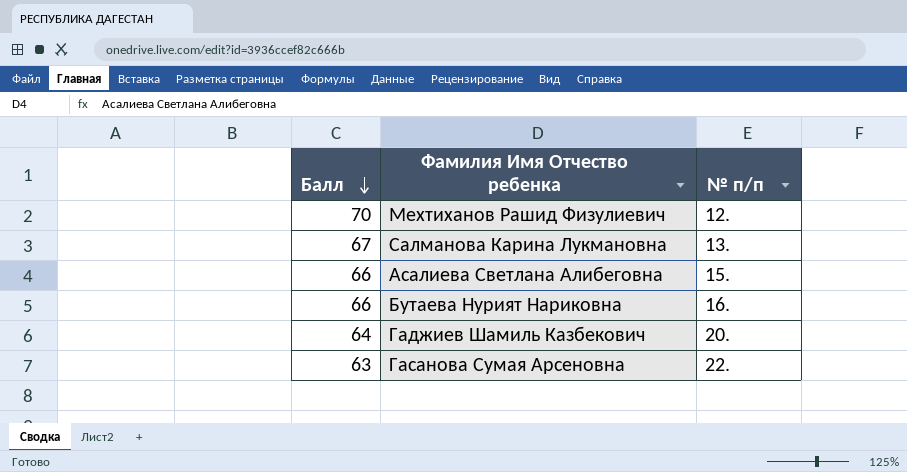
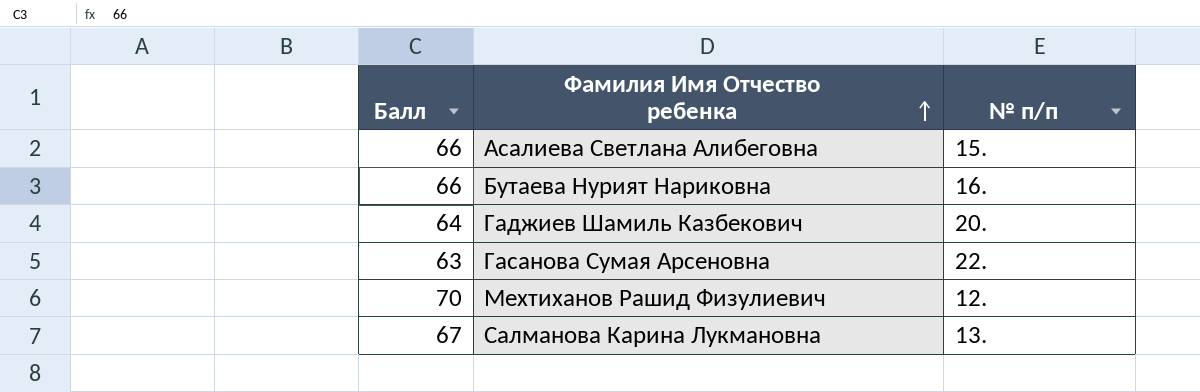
row order: Балл descending -> Фамилия Имя Отчество ребенка ascending

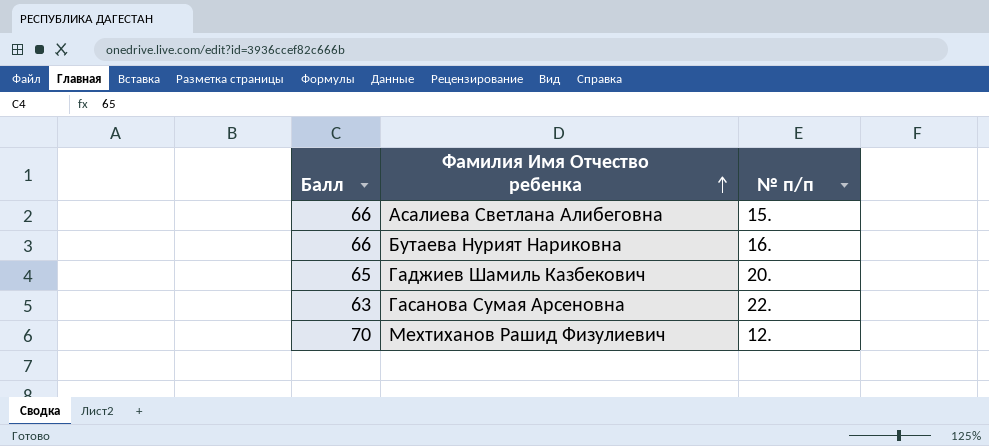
row Салманова Карина Лукмановна: 67 | 13. -> none
Гаджиев Шамиль Казбекович | Балл: 64 -> 65

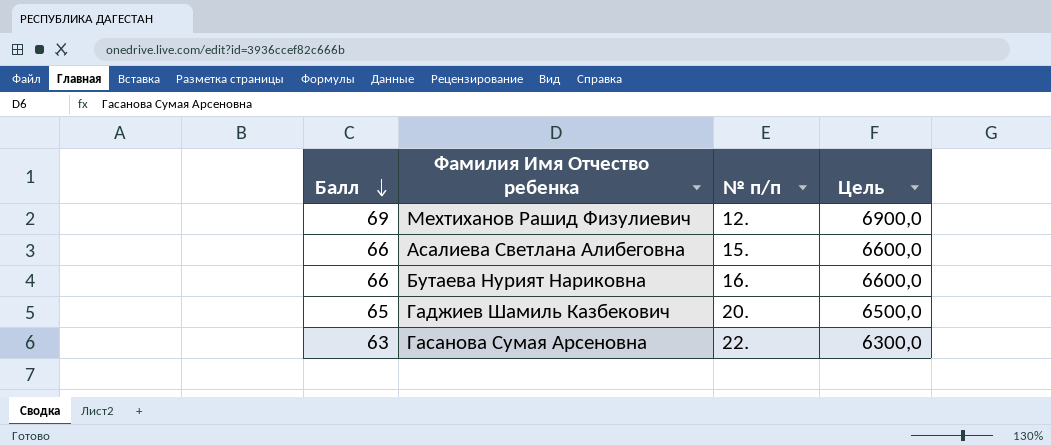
row order: Фамилия Имя Отчество ребенка ascending -> Балл descending
column Цель | formula: none -> [Балл] * 100
Мехтиханов Рашид Физулиевич | Балл: 70 -> 69

